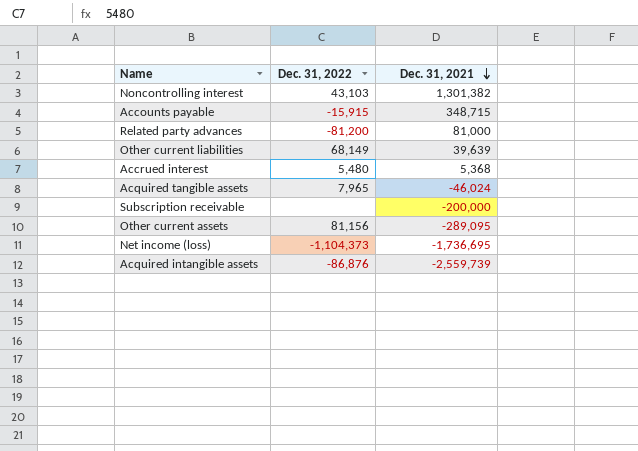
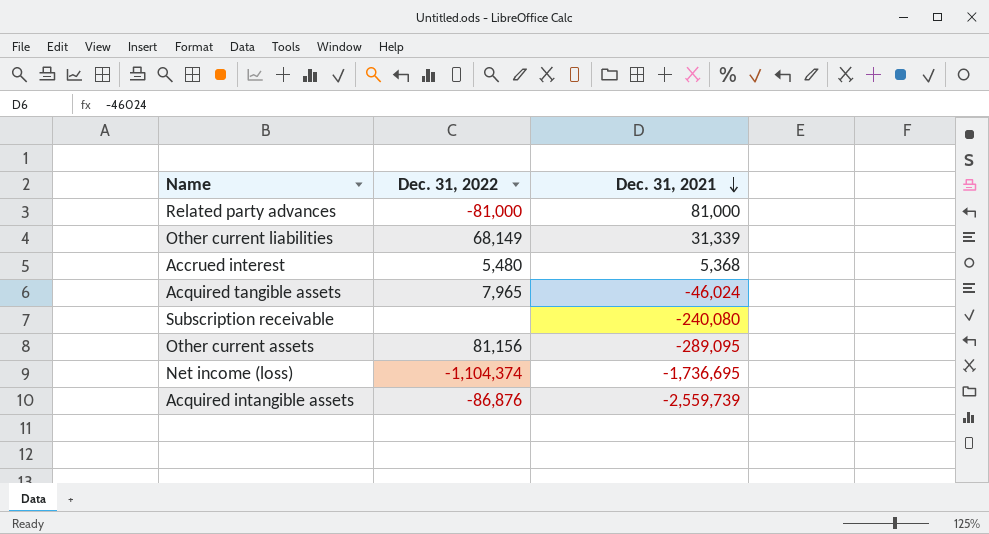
row Noncontrolling interest: 43,103 | 1,301,382 -> none
row Accounts payable: -15,915 | 348,715 -> none
Related party advances | Dec. 31, 2022: -81,200 -> -81,000
Other current liabilities | Dec. 31, 2021: 39,639 -> 31,339
Subscription receivable | Dec. 31, 2021: -200,000 -> -240,080
Net income (loss) | Dec. 31, 2022: -1,104,373 -> -1,104,374

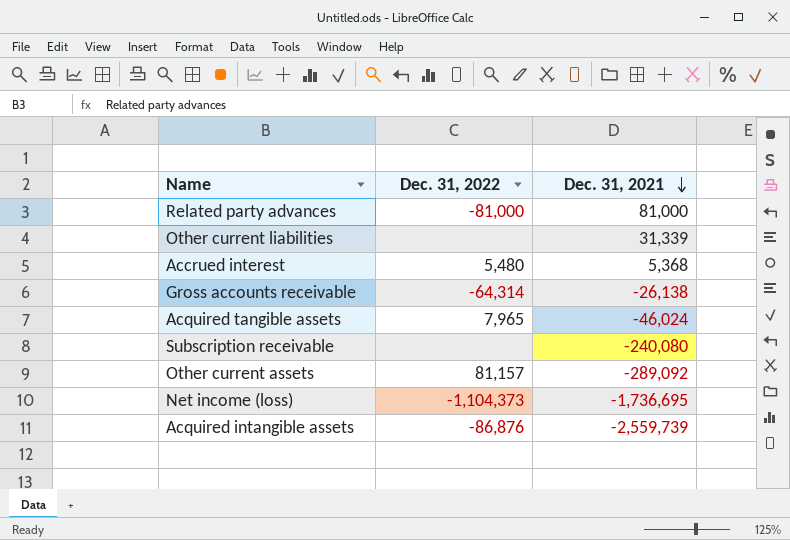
Other current liabilities | Dec. 31, 2022: 68,149 -> none
row Gross accounts receivable: none -> -64,314 | -26,138
Other current assets | Dec. 31, 2022: 81,156 -> 81,157
Other current assets | Dec. 31, 2021: -289,095 -> -289,092
Net income (loss) | Dec. 31, 2022: -1,104,374 -> -1,104,373

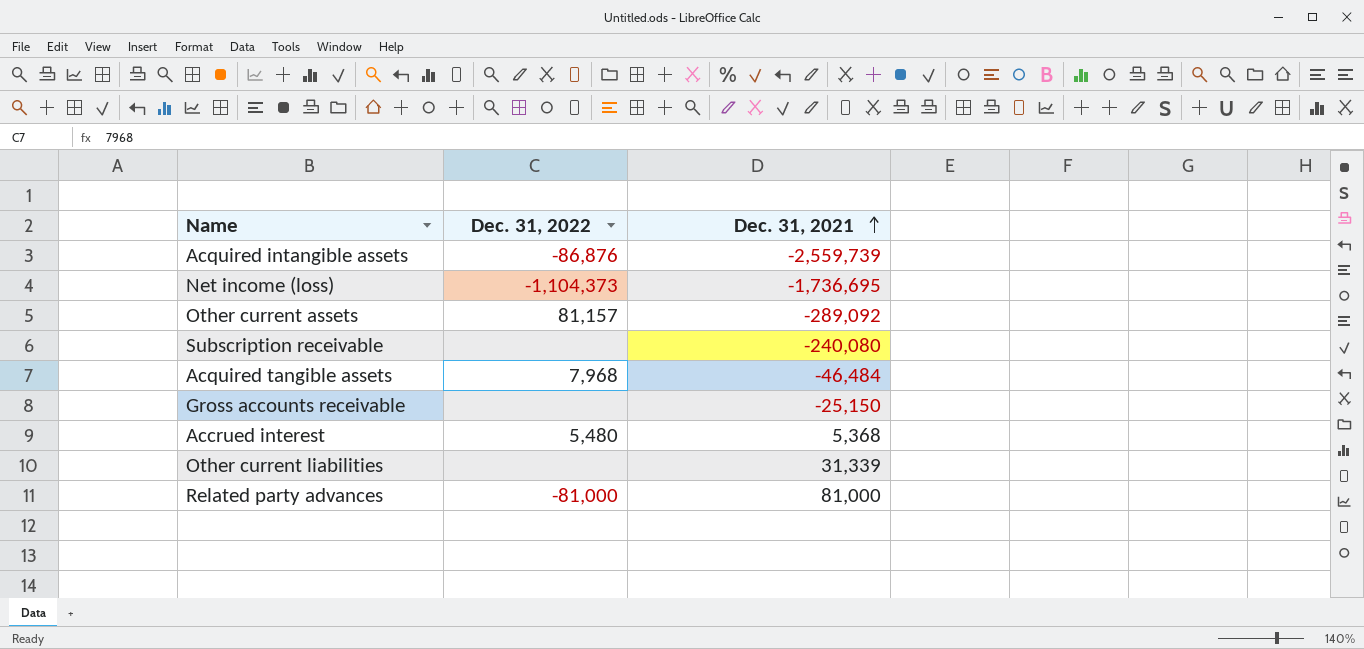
row order: Dec. 31, 2021 descending -> Dec. 31, 2021 ascending
Acquired tangible assets | Dec. 31, 2022: 7,965 -> 7,968
Acquired tangible assets | Dec. 31, 2021: -46,024 -> -46,484
Gross accounts receivable | Dec. 31, 2022: -64,314 -> none
Gross accounts receivable | Dec. 31, 2021: -26,138 -> -25,150

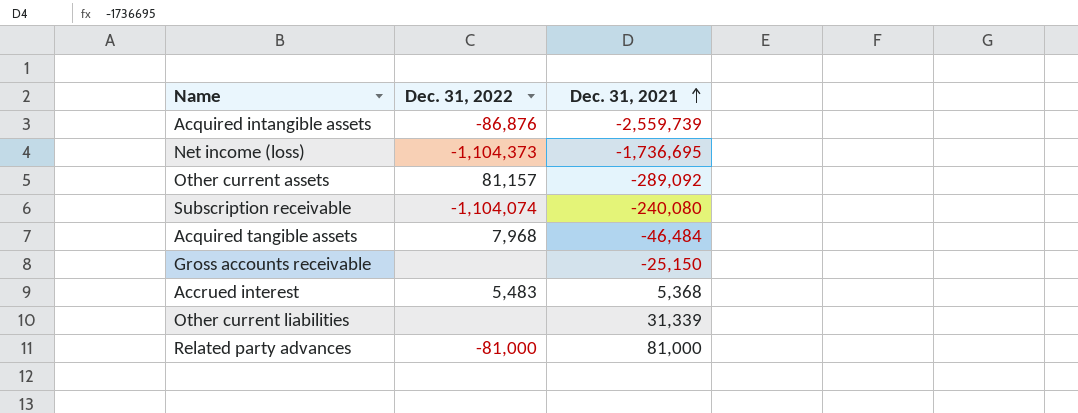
Subscription receivable | Dec. 31, 2022: none -> -1,104,074
Accrued interest | Dec. 31, 2022: 5,480 -> 5,483

